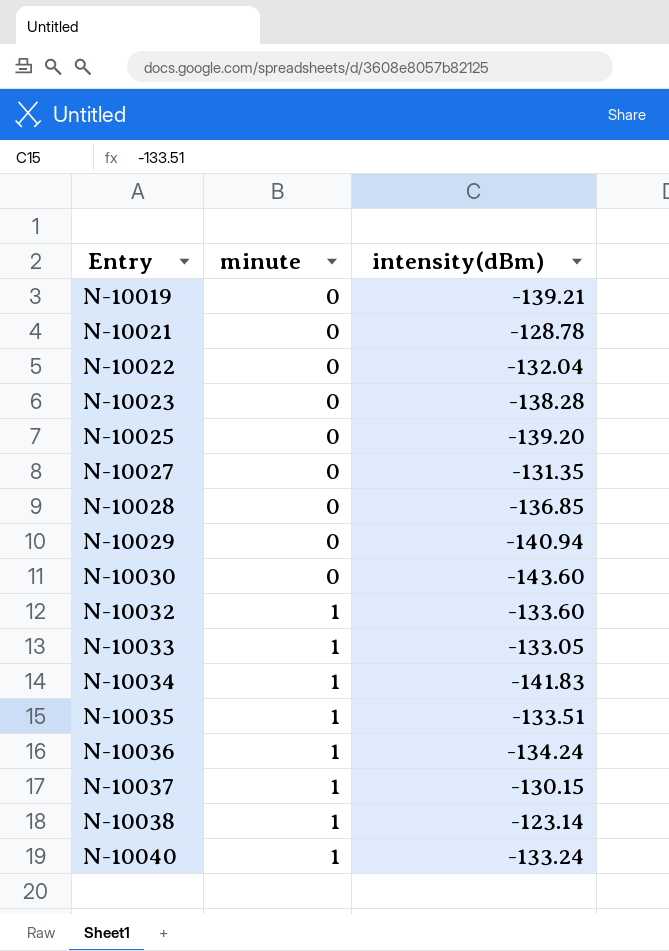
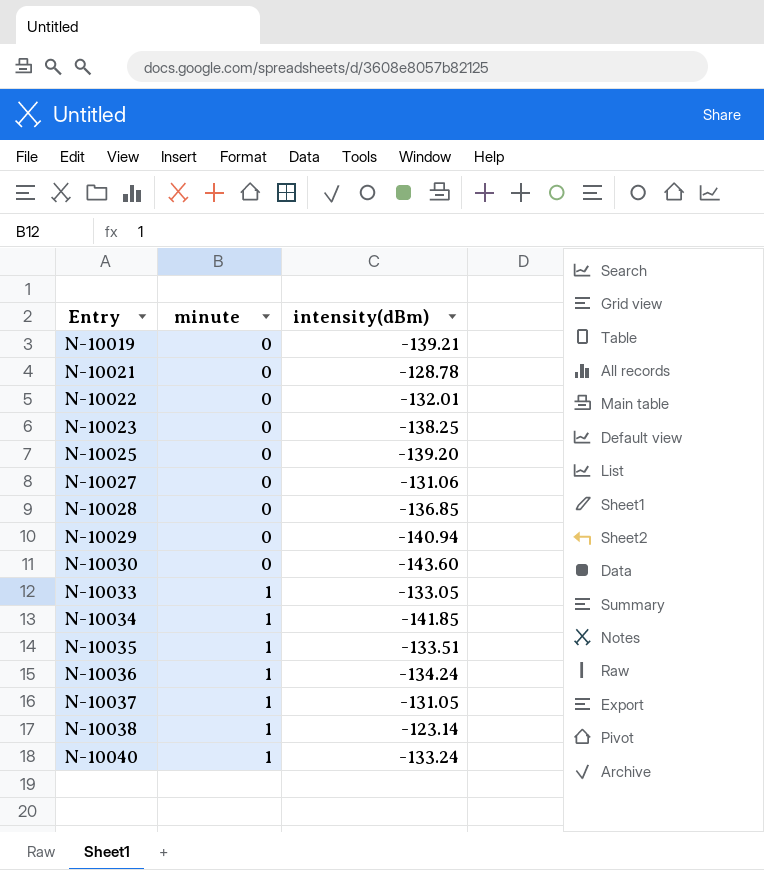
row N-10032: 1 | -133.60 -> none
N-10022 | intensity(dBm): -132.04 -> -132.01
N-10023 | intensity(dBm): -138.28 -> -138.25
N-10027 | intensity(dBm): -131.35 -> -131.06
N-10034 | intensity(dBm): -141.83 -> -141.85
N-10037 | intensity(dBm): -130.15 -> -131.05

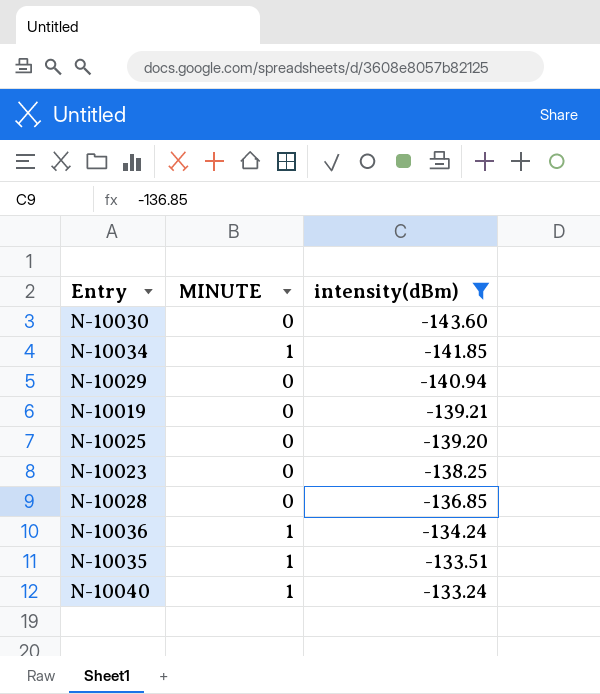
filter: none -> intensity(dBm) <= -133.24
row order: Entry ascending -> intensity(dBm) ascending
column name: minute -> MINUTE

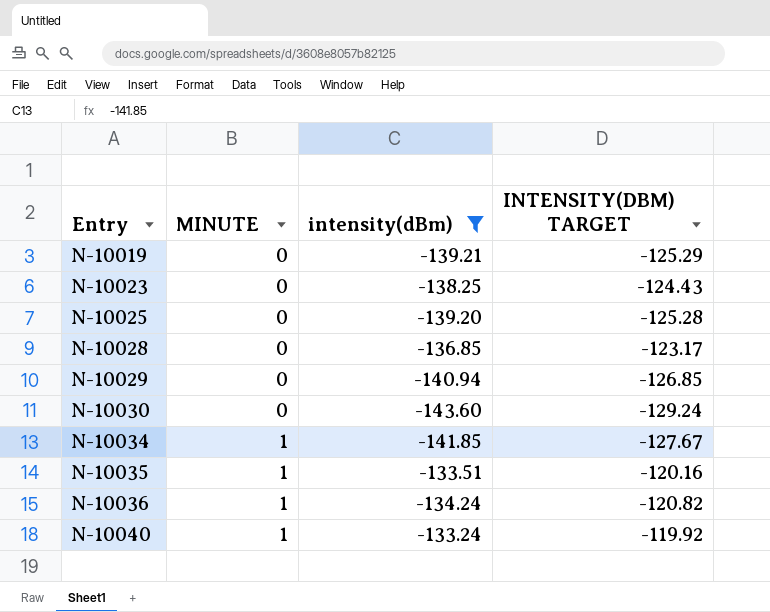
row order: intensity(dBm) ascending -> Entry ascending
column INTENSITY(DBM) TARGET | formula: none -> [intensity(dBm)] * 0.9

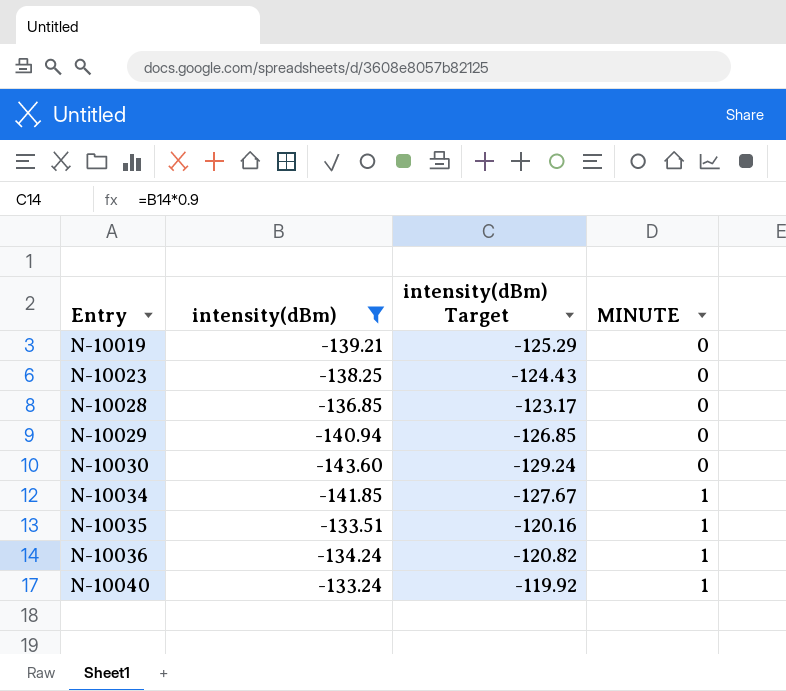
column name: INTENSITY(DBM) TARGET -> intensity(dBm) Target
column MINUTE | position: 2 -> 4
row N-10025: 0 | -139.20 | -125.28 -> none

